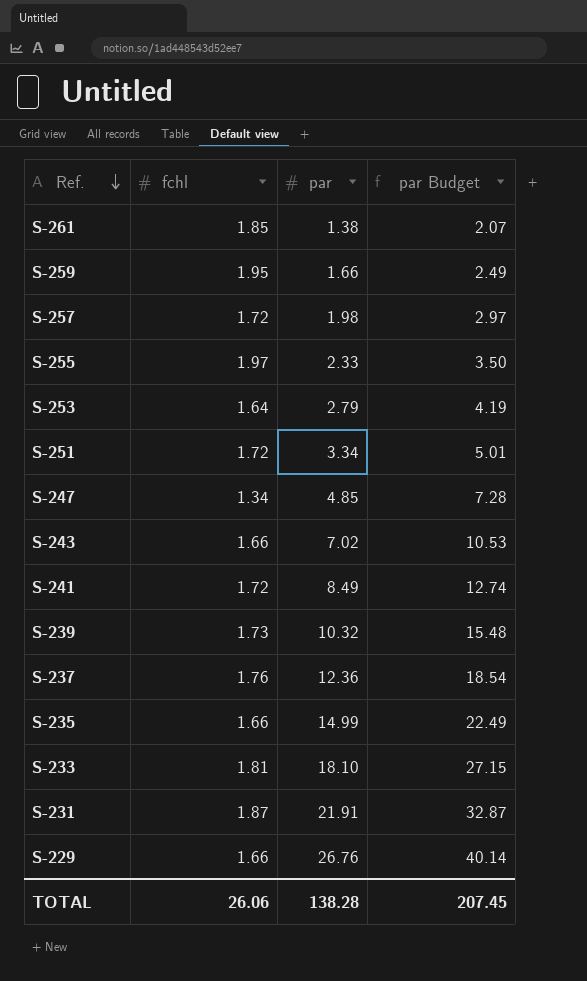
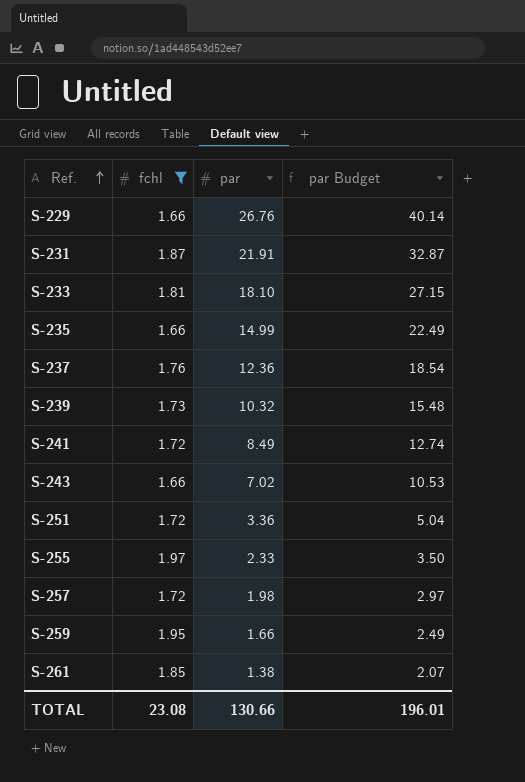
filter: none -> fchl >= 1.66
row order: Ref. descending -> Ref. ascending
S-251 | par: 3.34 -> 3.36
S-251 | par Budget: 5.01 -> 5.04
TOTAL | fchl: 26.06 -> 23.08
TOTAL | par: 138.28 -> 130.66
TOTAL | par Budget: 207.45 -> 196.01

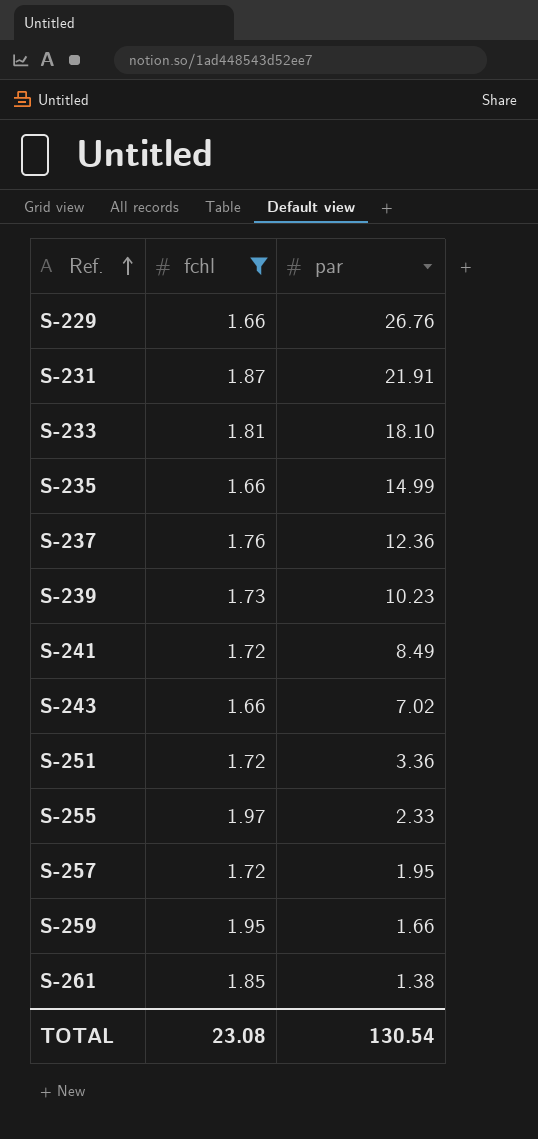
column par Budget | formula: [par] * 1.5 -> none
S-239 | par: 10.32 -> 10.23
S-257 | par: 1.98 -> 1.95
TOTAL | par: 130.66 -> 130.54

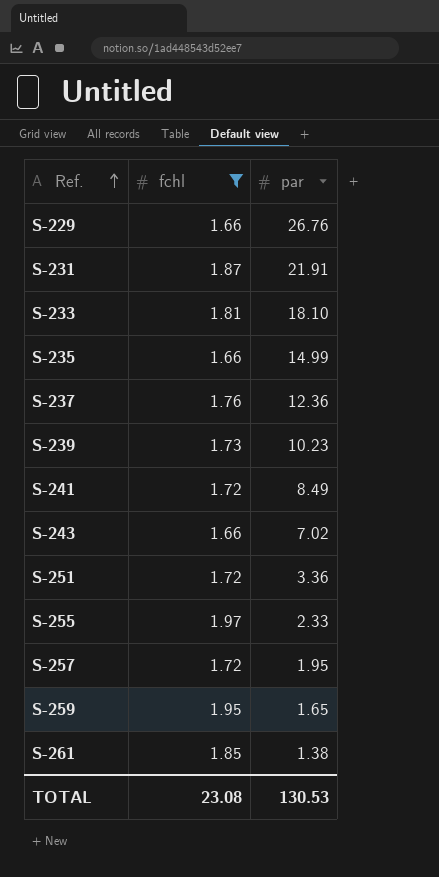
S-259 | par: 1.66 -> 1.65
TOTAL | par: 130.54 -> 130.53

